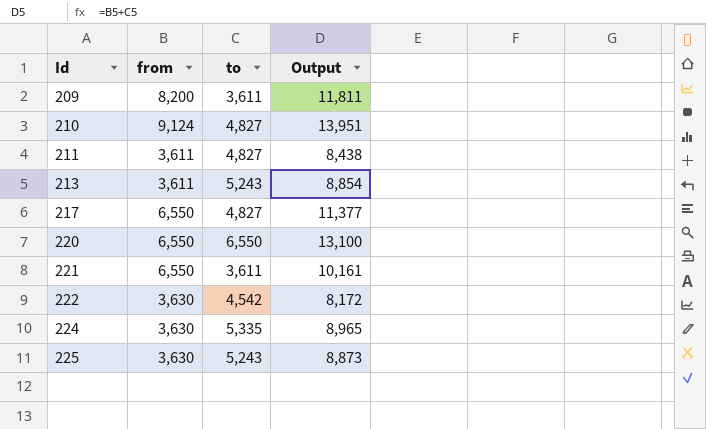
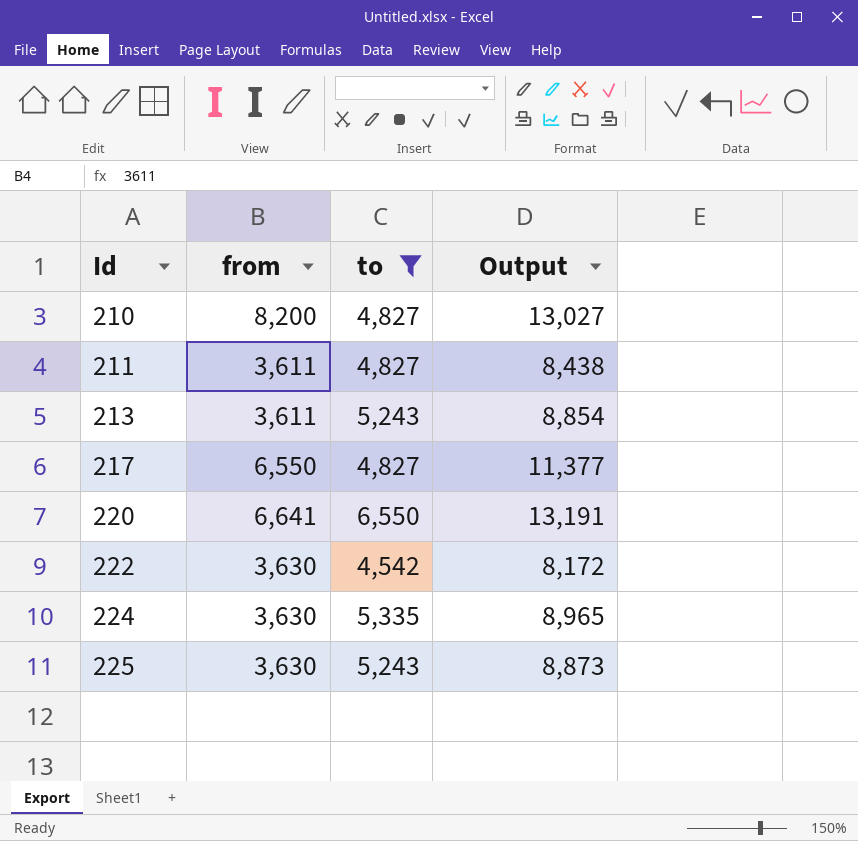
filter: none -> to != 3,611
210 | from: 9,124 -> 8,200
210 | Output: 13,951 -> 13,027
220 | from: 6,550 -> 6,641
220 | Output: 13,100 -> 13,191

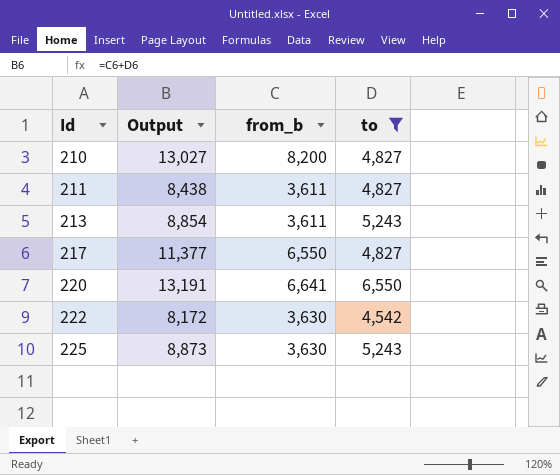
column Output | position: 4 -> 2
column name: from -> from_b
row 224: 3,630 | 5,335 | 8,965 -> none

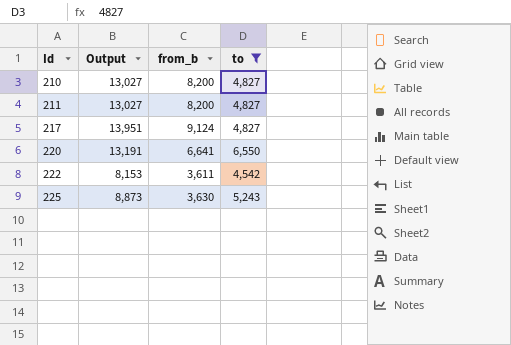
row 213: 8,854 | 3,611 | 5,243 -> none
211 | Output: 8,438 -> 13,027
211 | from_b: 3,611 -> 8,200
217 | Output: 11,377 -> 13,951
217 | from_b: 6,550 -> 9,124
222 | Output: 8,172 -> 8,153
222 | from_b: 3,630 -> 3,611

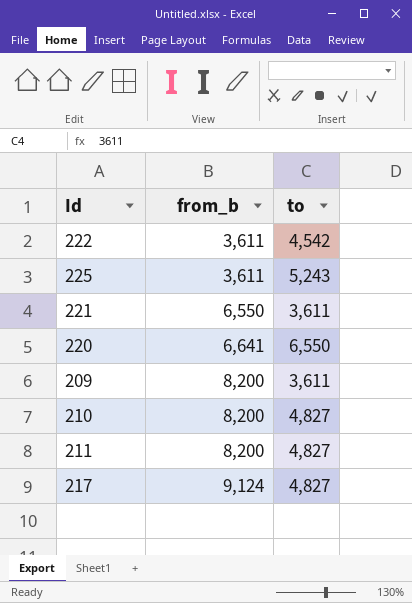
filter: to != 3,611 -> none
row order: Id ascending -> from_b ascending
column Output | formula: [from_b] + [to] -> none
225 | from_b: 3,630 -> 3,611

